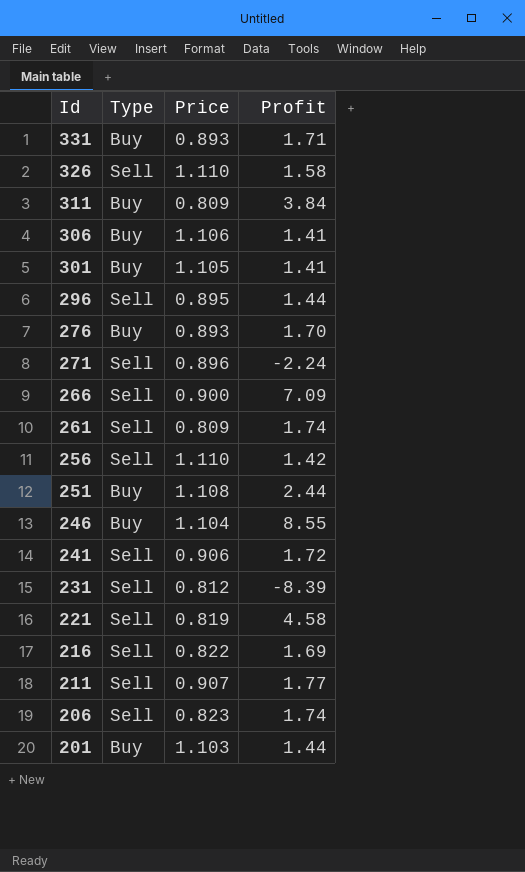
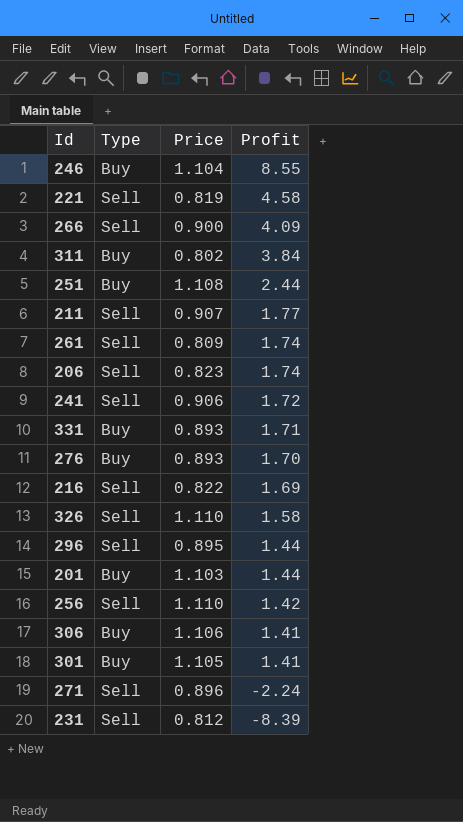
row order: Id descending -> Profit descending
266 | Profit: 7.09 -> 4.09
311 | Price: 0.809 -> 0.802

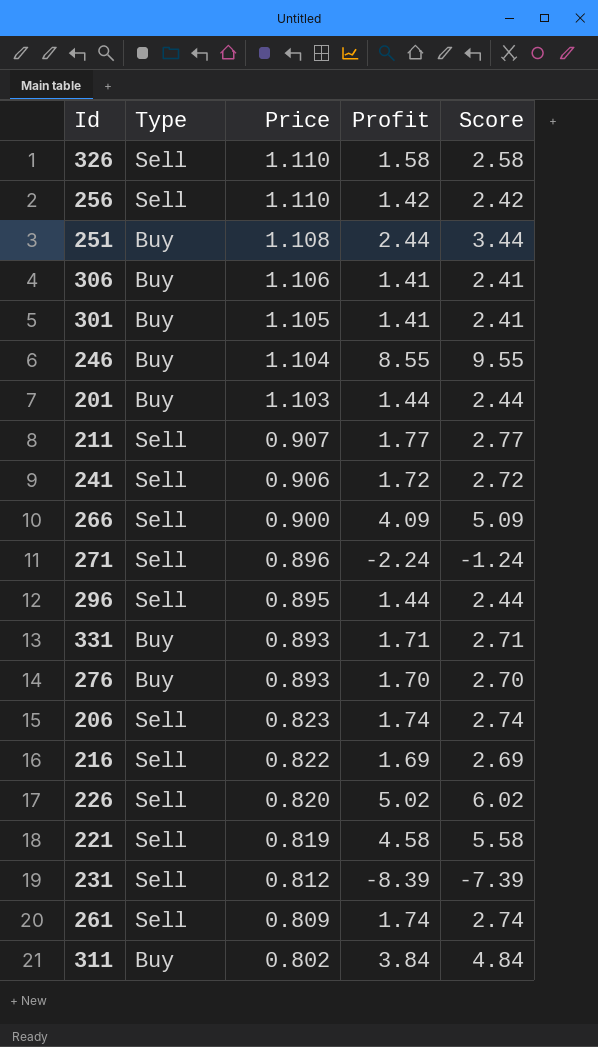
row order: Profit descending -> Price descending
column Score | formula: none -> [Profit] + 1
row 226: none -> Sell | 0.820 | 5.02 | 6.02

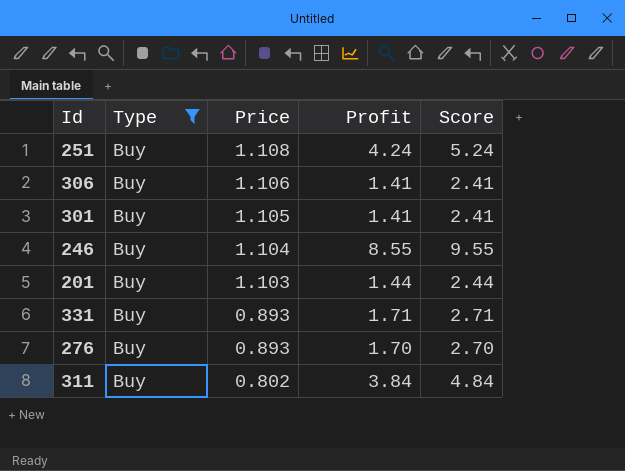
filter: none -> Type = Buy
251 | Profit: 2.44 -> 4.24
251 | Score: 3.44 -> 5.24

